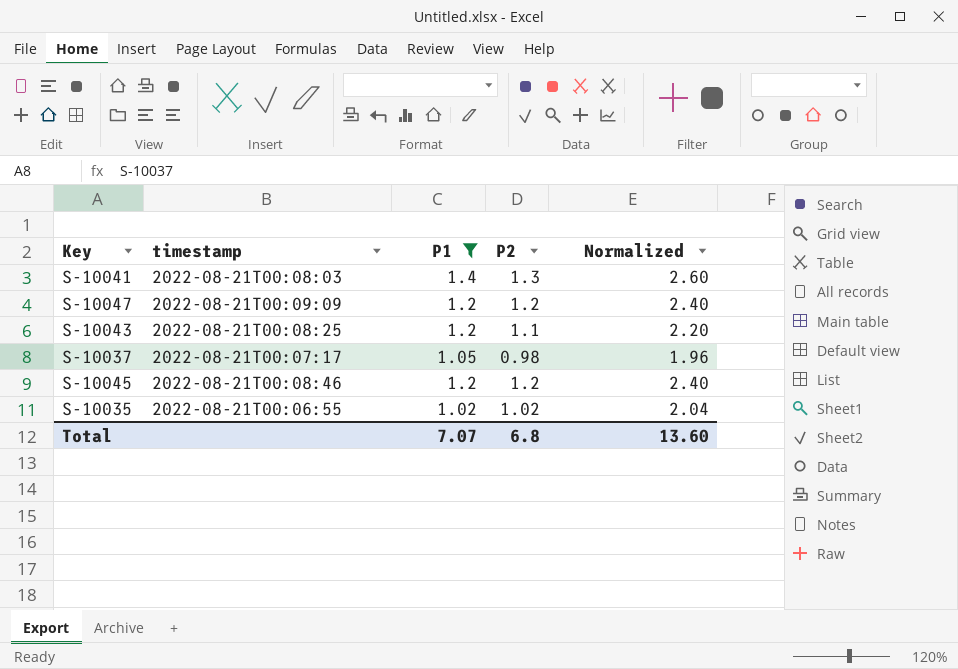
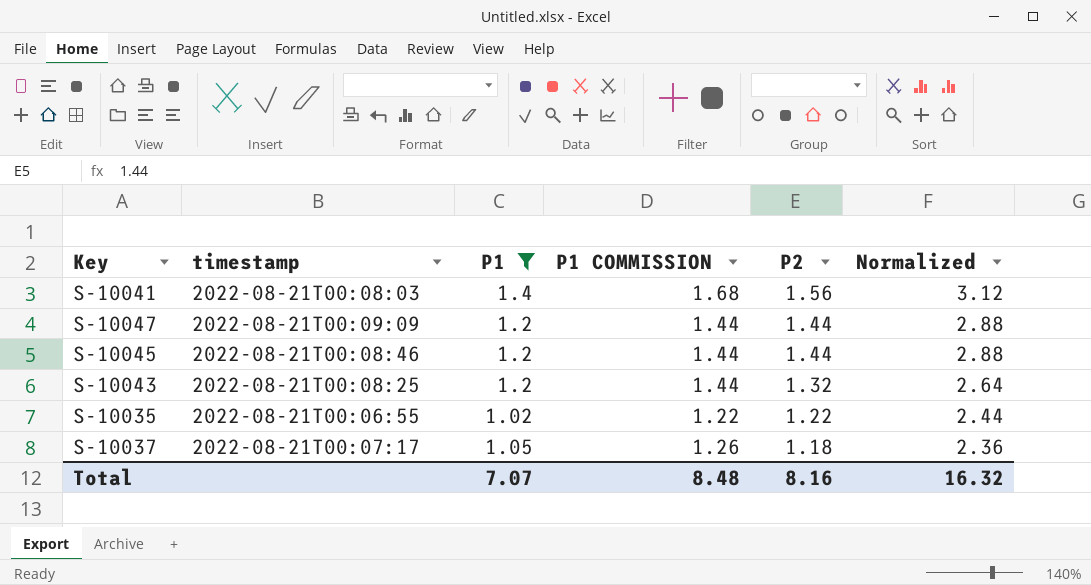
row order: none -> P2 descending
column P1 COMMISSION | formula: none -> [P1] * 1.2
S-10041 | P2: 1.3 -> 1.56
S-10041 | Normalized: 2.60 -> 3.12
S-10047 | P2: 1.2 -> 1.44
S-10047 | Normalized: 2.40 -> 2.88
S-10045 | P2: 1.2 -> 1.44
S-10045 | Normalized: 2.40 -> 2.88
S-10043 | P2: 1.1 -> 1.32
S-10043 | Normalized: 2.20 -> 2.64
S-10035 | P2: 1.02 -> 1.22
S-10035 | Normalized: 2.04 -> 2.44
S-10037 | P2: 0.98 -> 1.18
S-10037 | Normalized: 1.96 -> 2.36
Total | P2: 6.8 -> 8.16
Total | Normalized: 13.60 -> 16.32

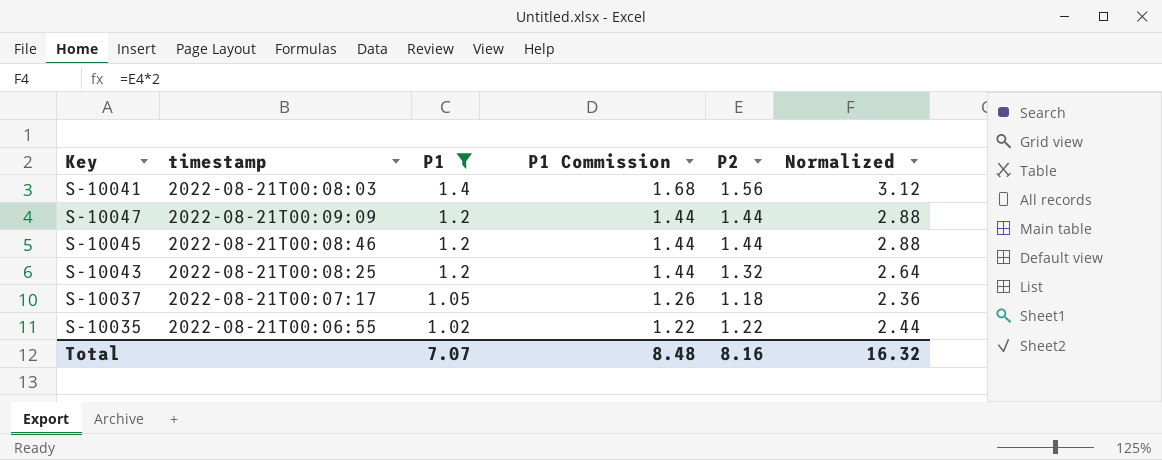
row order: P2 descending -> P1 descending
column name: P1 COMMISSION -> P1 Commission

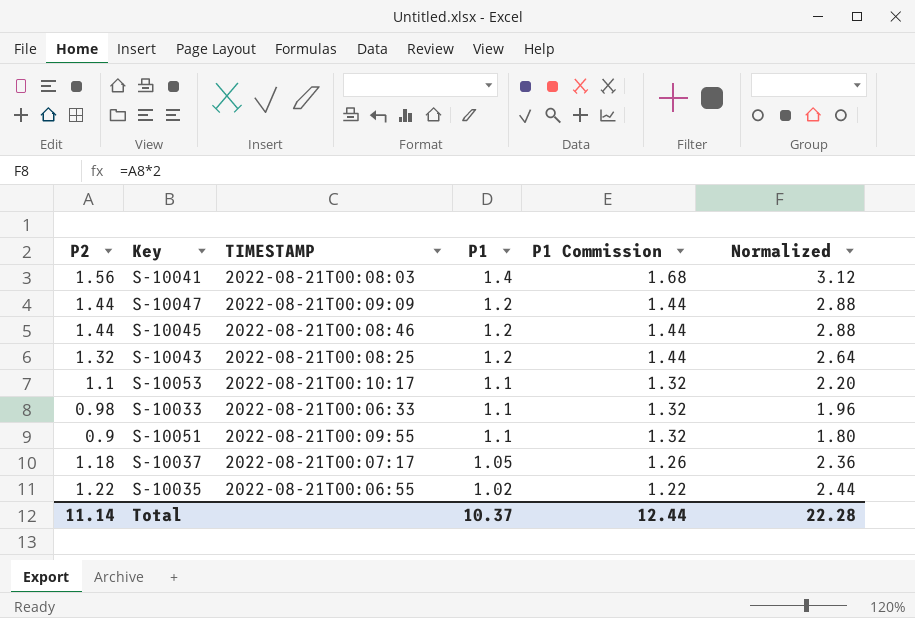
filter: P1 != 1.1 -> none
column P2 | position: 5 -> 1
column name: timestamp -> TIMESTAMP
Total | P2: 8.16 -> 11.14
Total | P1: 7.07 -> 10.37
Total | P1 Commission: 8.48 -> 12.44
Total | Normalized: 16.32 -> 22.28

